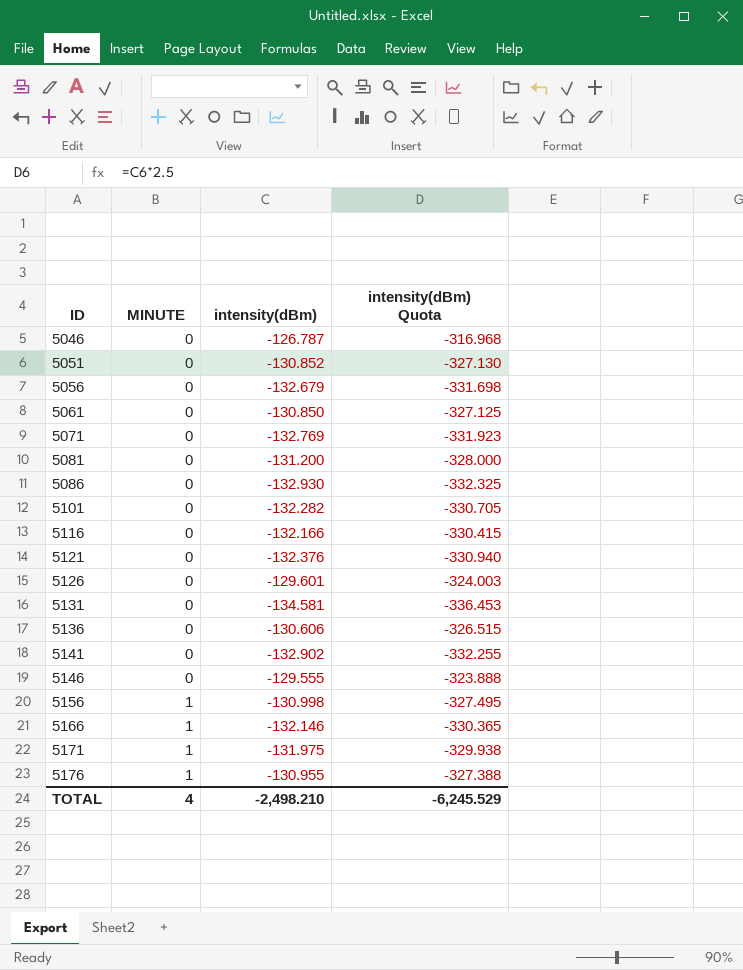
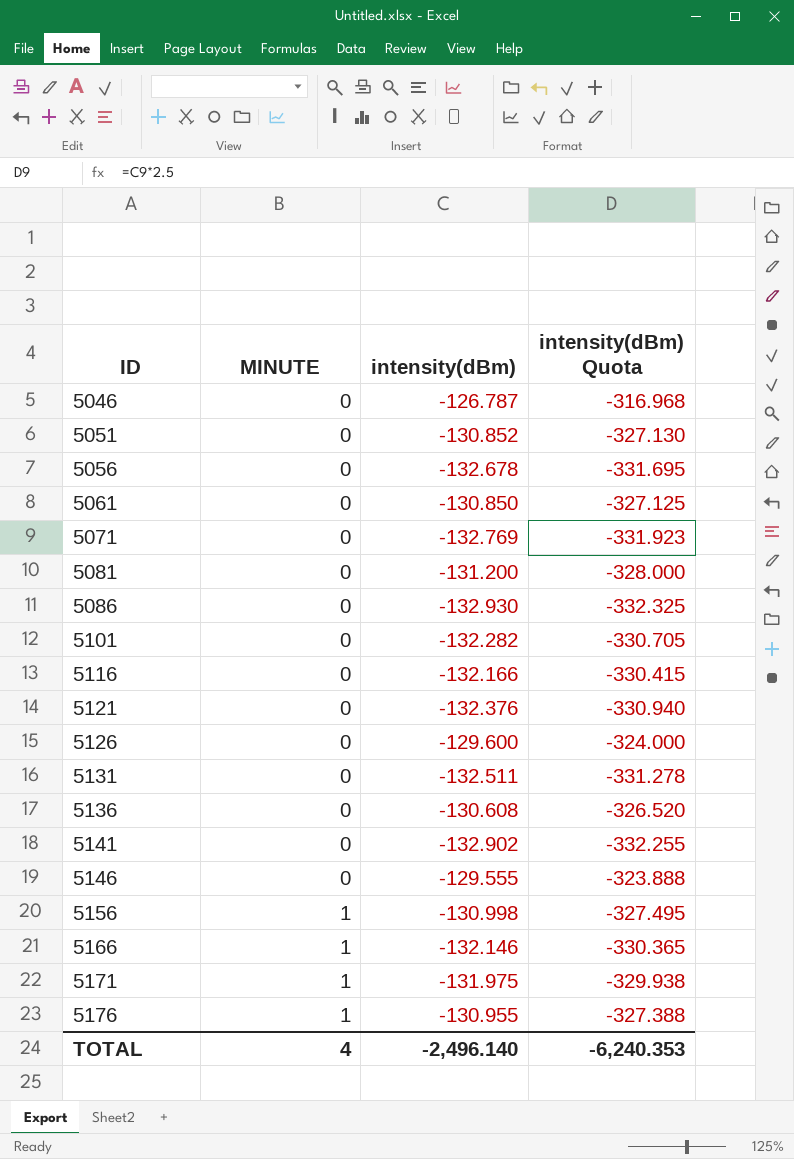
5056 | intensity(dBm): -132.679 -> -132.678
5056 | intensity(dBm) Quota: -331.698 -> -331.695
5126 | intensity(dBm): -129.601 -> -129.600
5126 | intensity(dBm) Quota: -324.003 -> -324.000
5131 | intensity(dBm): -134.581 -> -132.511
5131 | intensity(dBm) Quota: -336.453 -> -331.278
5136 | intensity(dBm): -130.606 -> -130.608
5136 | intensity(dBm) Quota: -326.515 -> -326.520
TOTAL | intensity(dBm): -2,498.210 -> -2,496.140
TOTAL | intensity(dBm) Quota: -6,245.529 -> -6,240.353

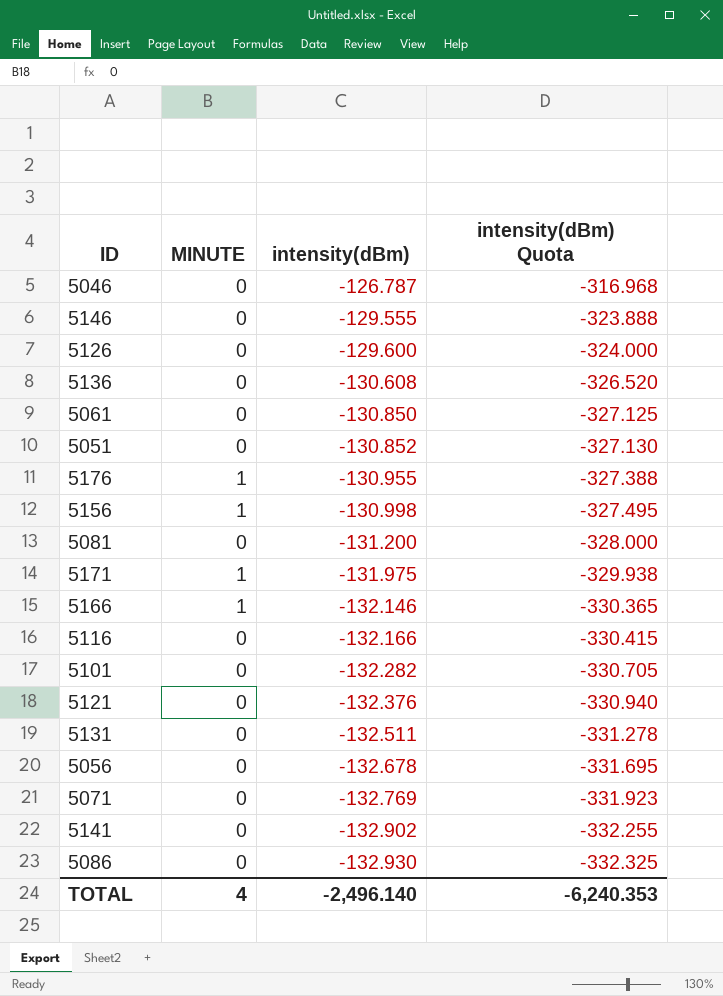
row order: ID ascending -> intensity(dBm) descending

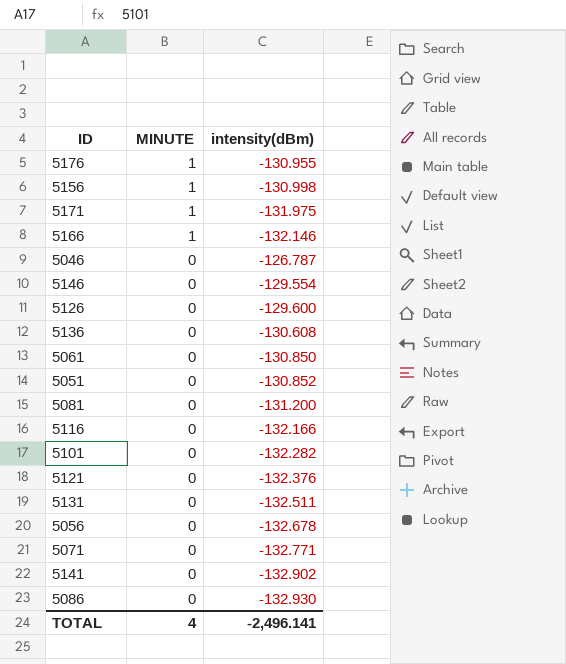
row order: intensity(dBm) descending -> MINUTE descending
column intensity(dBm) Quota | formula: [intensity(dBm)] * 2.5 -> none
5146 | intensity(dBm): -129.555 -> -129.554
5071 | intensity(dBm): -132.769 -> -132.771
TOTAL | intensity(dBm): -2,496.140 -> -2,496.141

